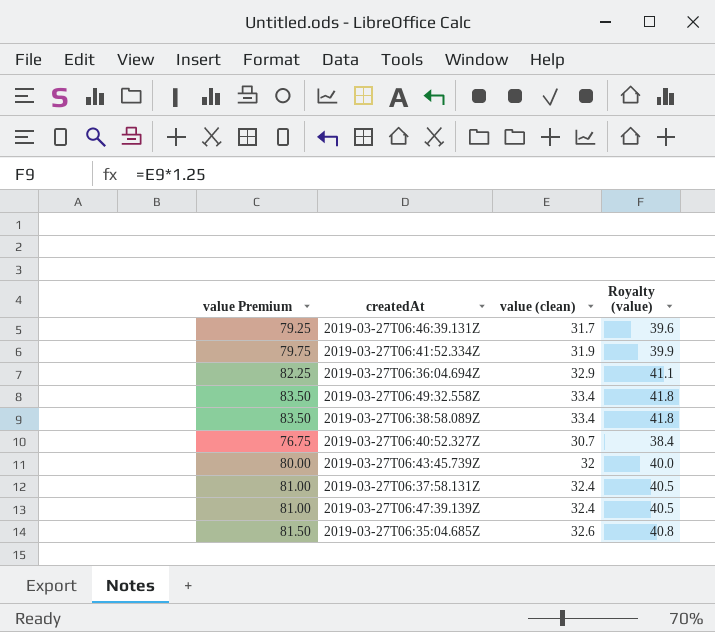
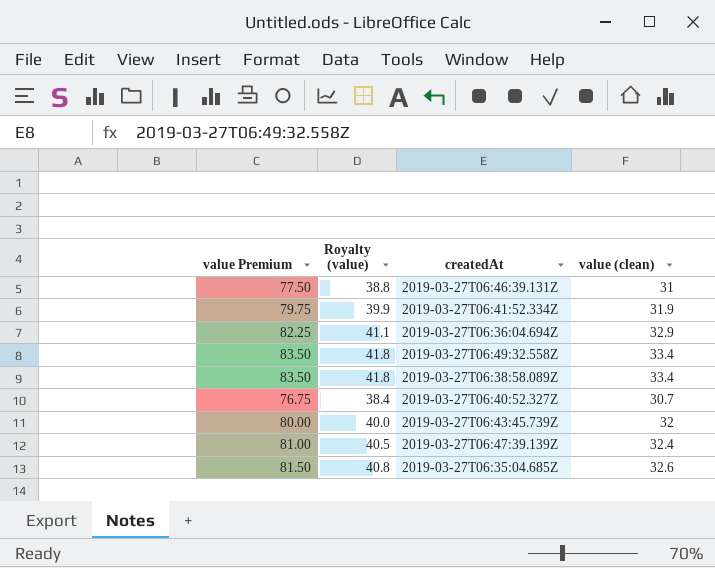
column Royalty (value) | position: 4 -> 2
row 2019-03-27T06:37:58.131Z: 81.00 | 32.4 | 40.5 -> none
2019-03-27T06:46:39.131Z | value Premium: 79.25 -> 77.50
2019-03-27T06:46:39.131Z | Royalty (value): 39.6 -> 38.8
2019-03-27T06:46:39.131Z | value (clean): 31.7 -> 31

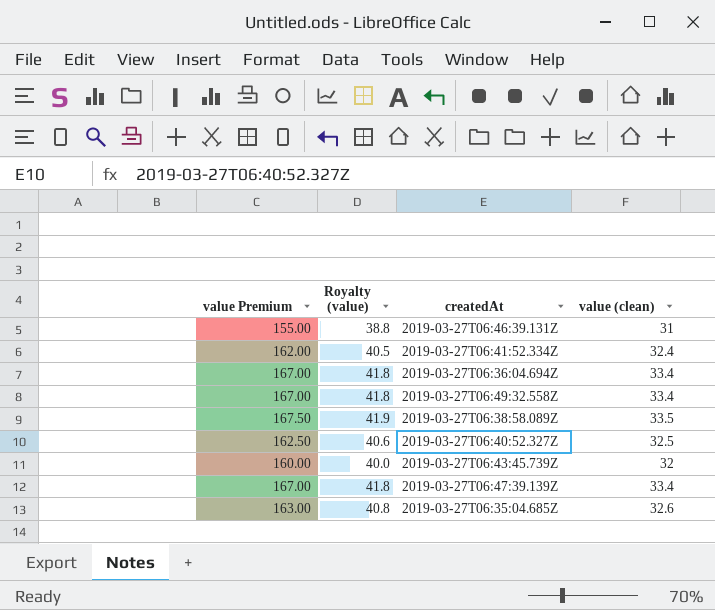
column value Premium | formula: [value (clean)] * 2.5 -> [value (clean)] * 5
2019-03-27T06:41:52.334Z | Royalty (value): 39.9 -> 40.5
2019-03-27T06:41:52.334Z | value (clean): 31.9 -> 32.4
2019-03-27T06:36:04.694Z | Royalty (value): 41.1 -> 41.8
2019-03-27T06:36:04.694Z | value (clean): 32.9 -> 33.4
2019-03-27T06:38:58.089Z | Royalty (value): 41.8 -> 41.9
2019-03-27T06:38:58.089Z | value (clean): 33.4 -> 33.5
2019-03-27T06:40:52.327Z | Royalty (value): 38.4 -> 40.6
2019-03-27T06:40:52.327Z | value (clean): 30.7 -> 32.5
2019-03-27T06:47:39.139Z | Royalty (value): 40.5 -> 41.8
2019-03-27T06:47:39.139Z | value (clean): 32.4 -> 33.4

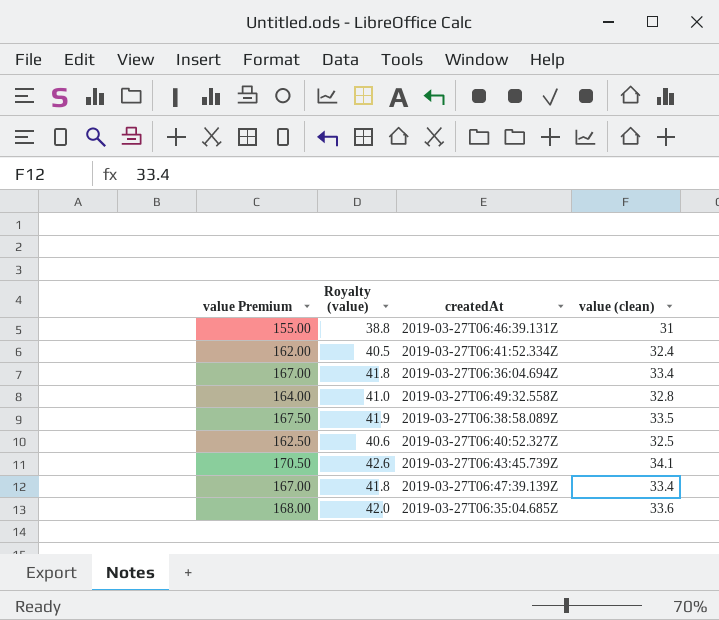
2019-03-27T06:49:32.558Z | value Premium: 167.00 -> 164.00
2019-03-27T06:49:32.558Z | Royalty (value): 41.8 -> 41.0
2019-03-27T06:49:32.558Z | value (clean): 33.4 -> 32.8
2019-03-27T06:43:45.739Z | value Premium: 160.00 -> 170.50
2019-03-27T06:43:45.739Z | Royalty (value): 40.0 -> 42.6
2019-03-27T06:43:45.739Z | value (clean): 32 -> 34.1
2019-03-27T06:35:04.685Z | value Premium: 163.00 -> 168.00
2019-03-27T06:35:04.685Z | Royalty (value): 40.8 -> 42.0
2019-03-27T06:35:04.685Z | value (clean): 32.6 -> 33.6

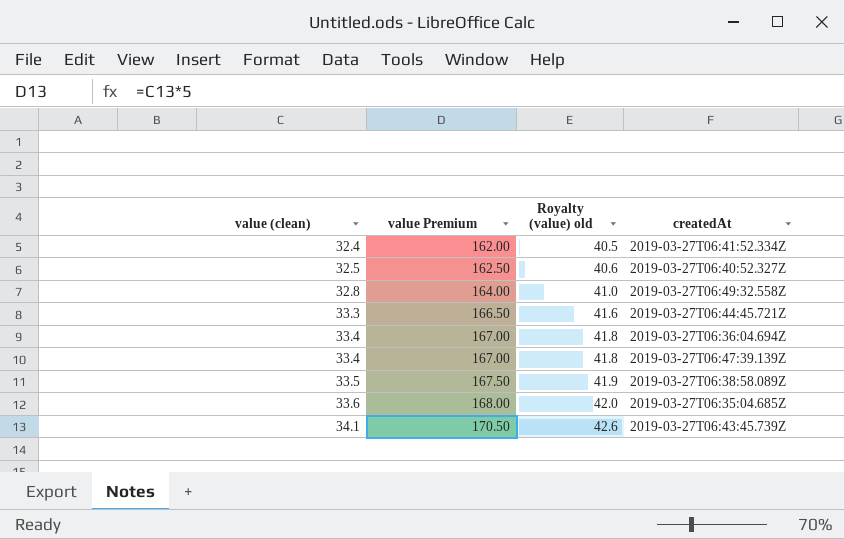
row order: none -> value (clean) ascending
column value (clean) | position: 4 -> 1
column name: Royalty (value) -> Royalty (value) old
row 2019-03-27T06:46:39.131Z: 155.00 | 38.8 | 31 -> none
row 2019-03-27T06:44:45.721Z: none -> 33.3 | 166.50 | 41.6

